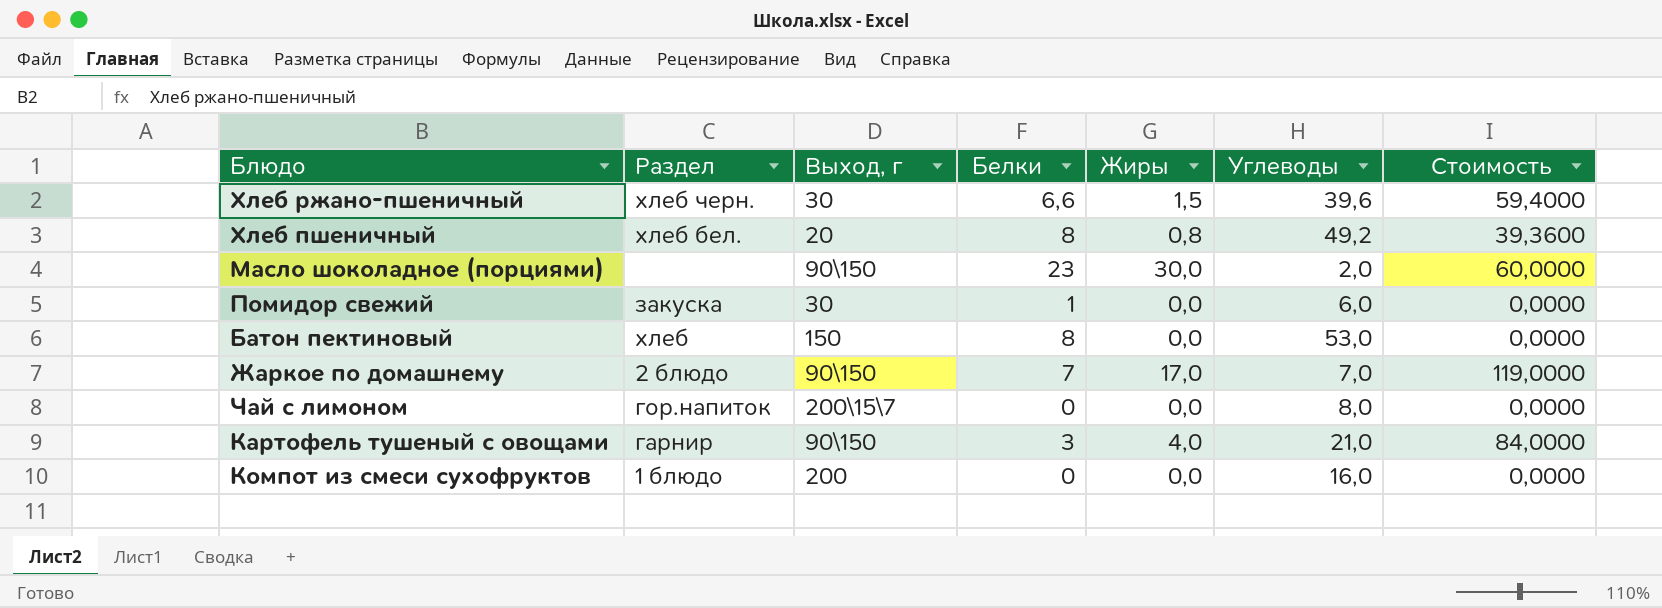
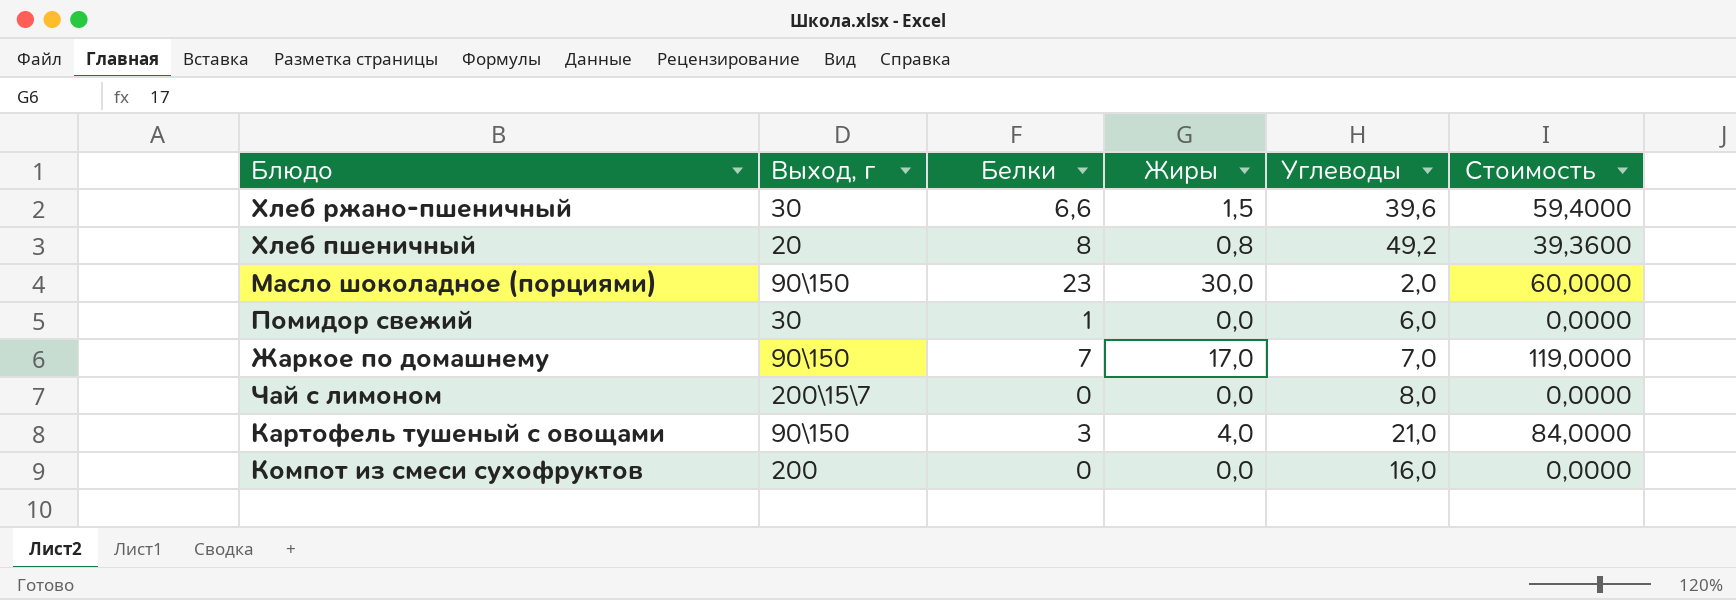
column Раздел | position: 2 -> none
row Батон пектиновый: хлеб | 150 | 8 | 0,0 | 53,0 | 0,0000 -> none

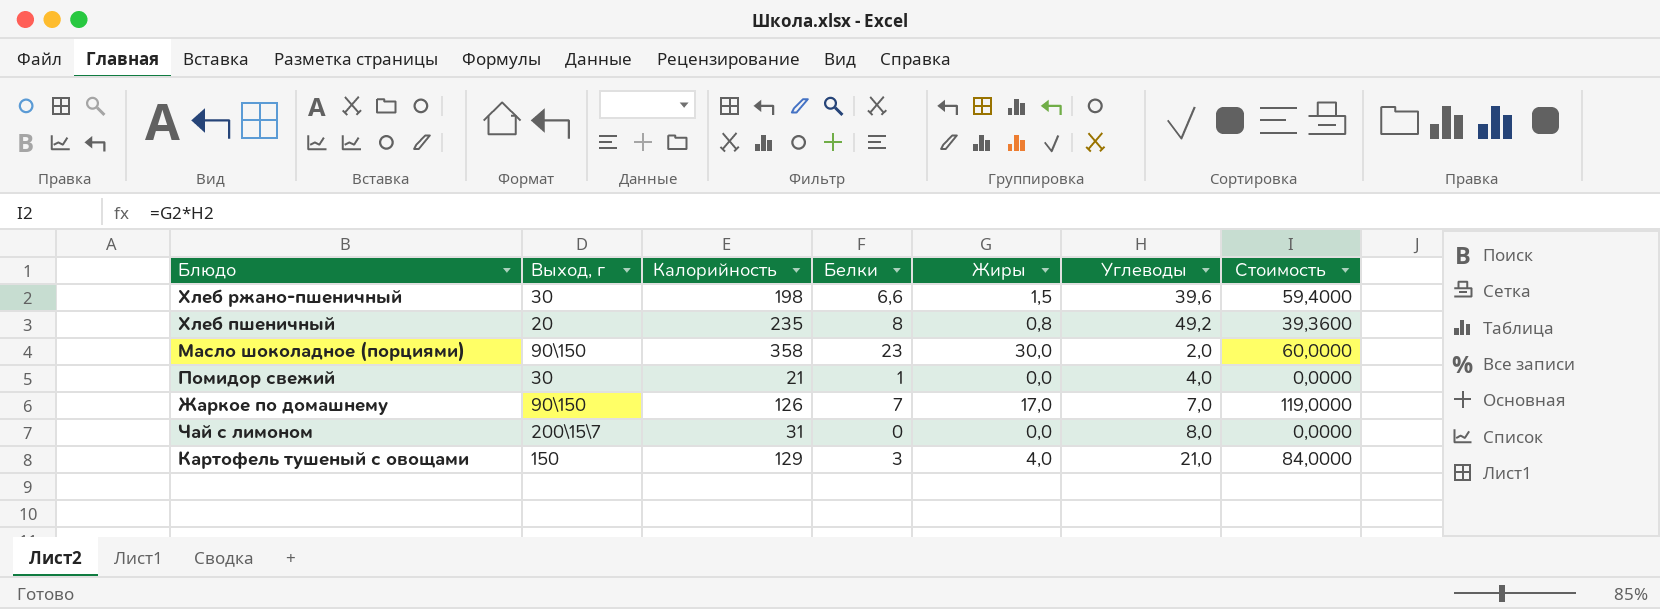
column Калорийность | position: none -> 3
row Компот из смеси сухофруктов: 200 | 0 | 0,0 | 16,0 | 0,0000 -> none
Помидор свежий | Углеводы: 6,0 -> 4,0
Картофель тушеный с овощами | Выход, г: 90\150 -> 150

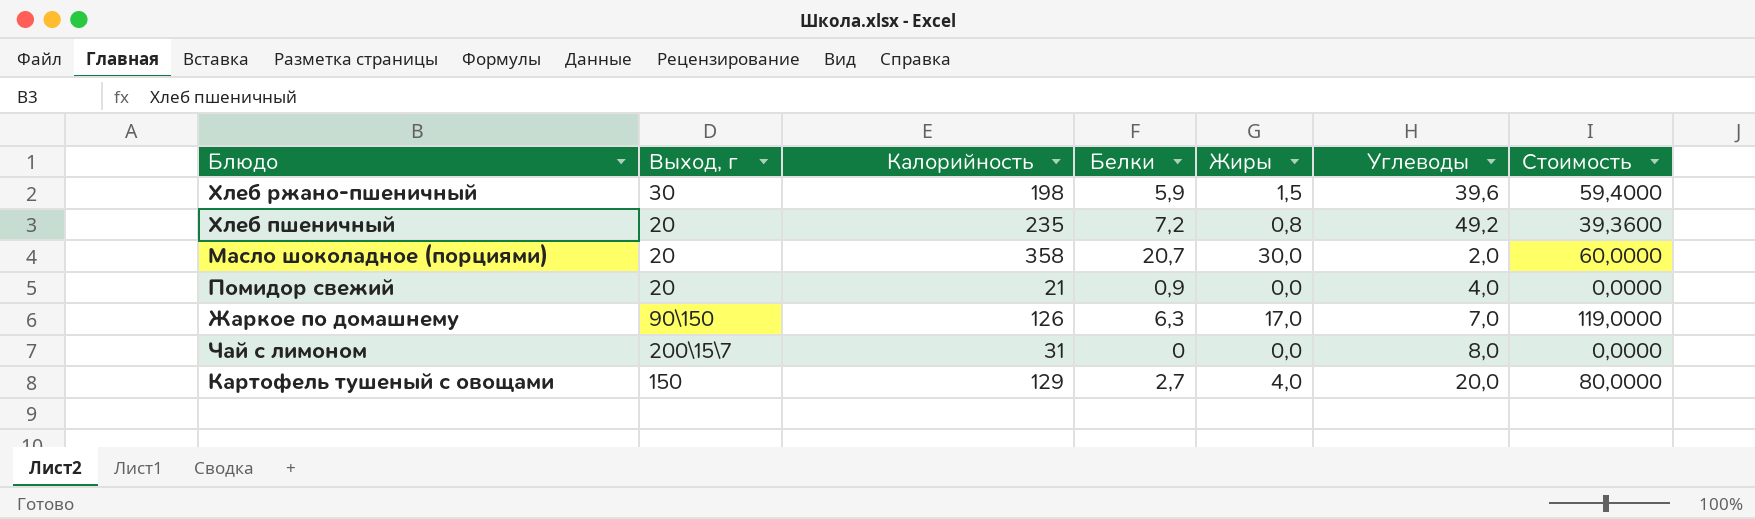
Хлеб ржано-пшеничный | Белки: 6,6 -> 5,9
Хлеб пшеничный | Белки: 8 -> 7,2
Масло шоколадное (порциями) | Выход, г: 90\150 -> 20
Масло шоколадное (порциями) | Белки: 23 -> 20,7
Помидор свежий | Выход, г: 30 -> 20
Помидор свежий | Белки: 1 -> 0,9
Жаркое по домашнему | Белки: 7 -> 6,3
Картофель тушеный с овощами | Белки: 3 -> 2,7
Картофель тушеный с овощами | Углеводы: 21,0 -> 20,0
Картофель тушеный с овощами | Стоимость: 84,0000 -> 80,0000

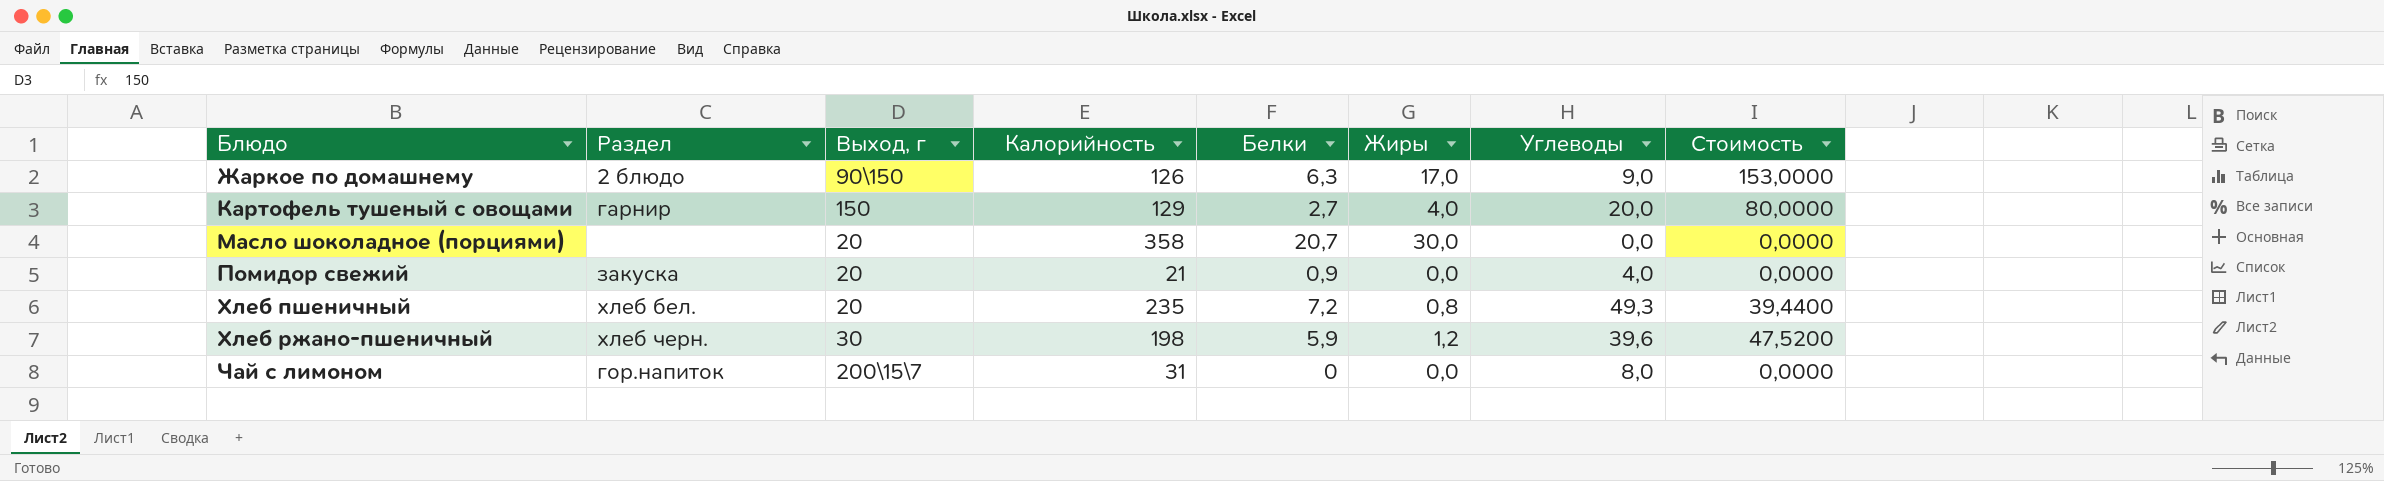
row order: none -> Блюдо ascending
column Раздел | position: none -> 2
Жаркое по домашнему | Углеводы: 7,0 -> 9,0
Жаркое по домашнему | Стоимость: 119,0000 -> 153,0000
Масло шоколадное (порциями) | Углеводы: 2,0 -> 0,0
Масло шоколадное (порциями) | Стоимость: 60,0000 -> 0,0000
Хлеб пшеничный | Углеводы: 49,2 -> 49,3
Хлеб пшеничный | Стоимость: 39,3600 -> 39,4400
Хлеб ржано-пшеничный | Жиры: 1,5 -> 1,2
Хлеб ржано-пшеничный | Стоимость: 59,4000 -> 47,5200

